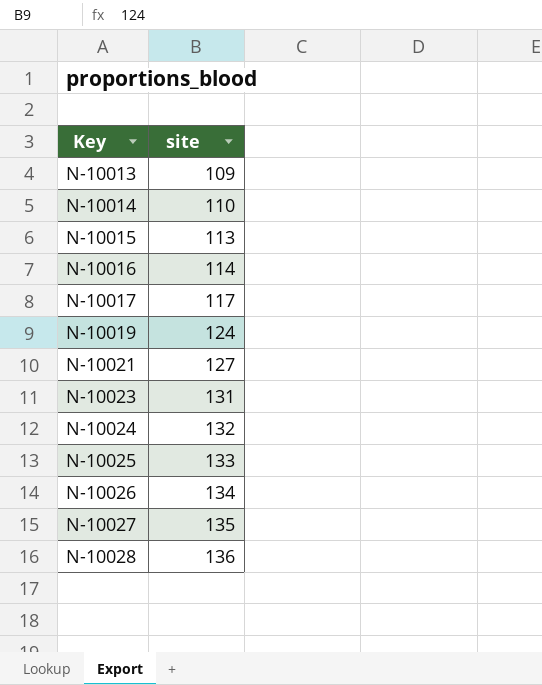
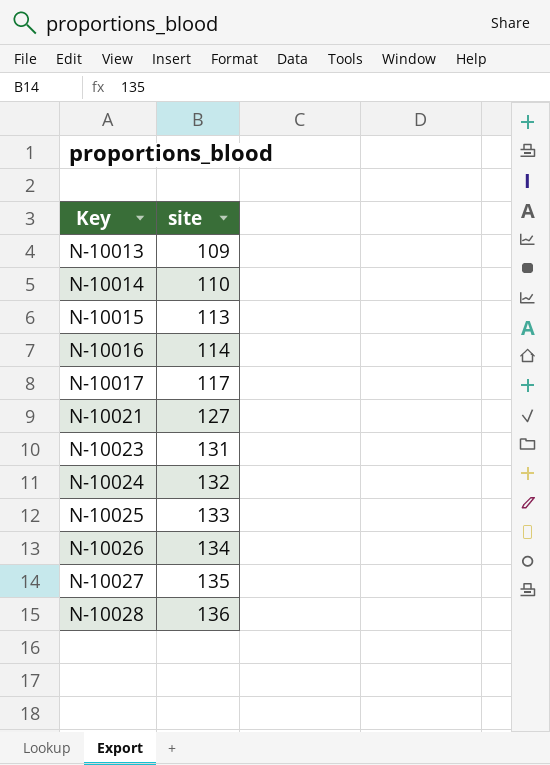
row N-10019: 124 -> none

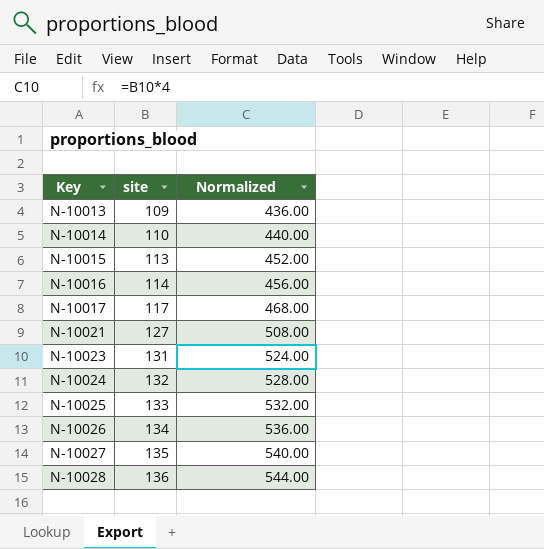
column Normalized | formula: none -> [site] * 4

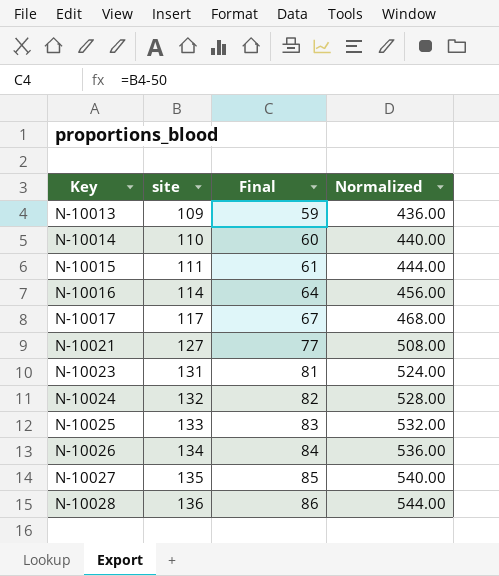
column Final | formula: none -> [site] - 50
N-10015 | site: 113 -> 111
N-10015 | Normalized: 452.00 -> 444.00

